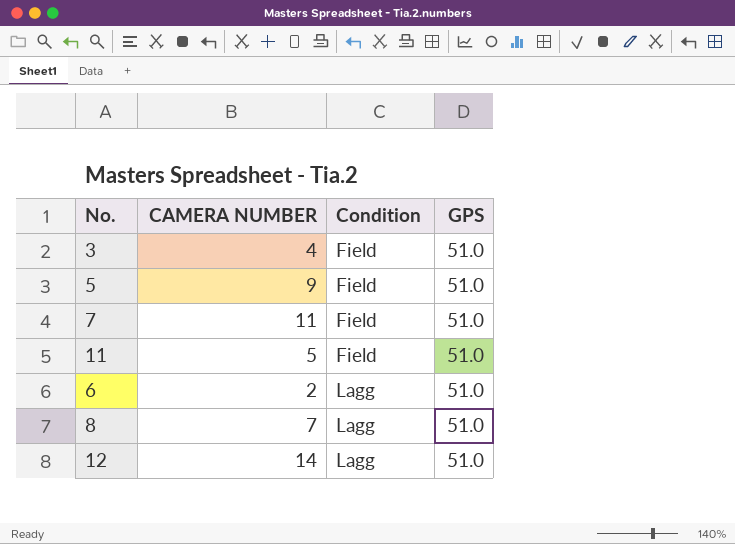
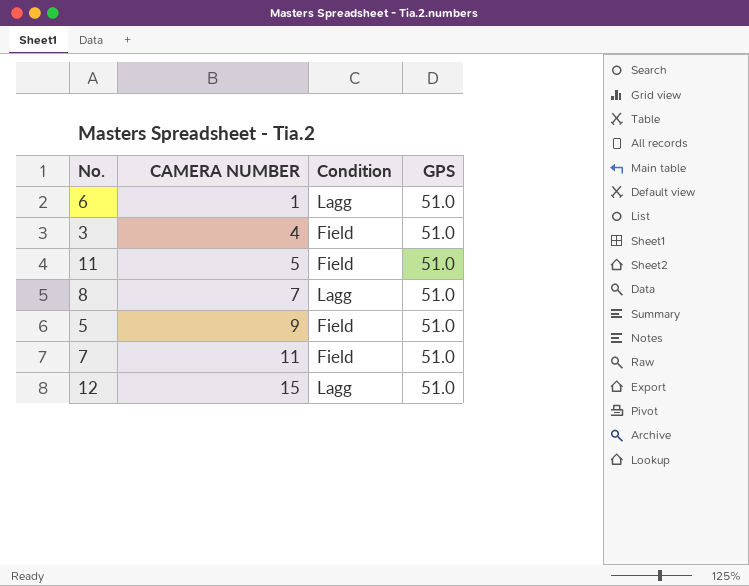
row order: Condition ascending -> CAMERA NUMBER ascending
6 | CAMERA NUMBER: 2 -> 1
12 | CAMERA NUMBER: 14 -> 15

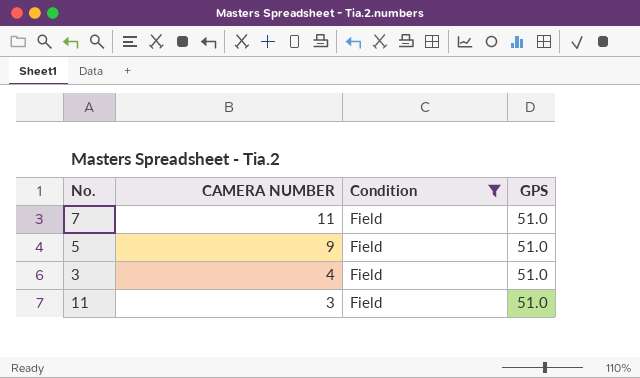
filter: none -> Condition = Field
row order: CAMERA NUMBER ascending -> CAMERA NUMBER descending
11 | CAMERA NUMBER: 5 -> 3

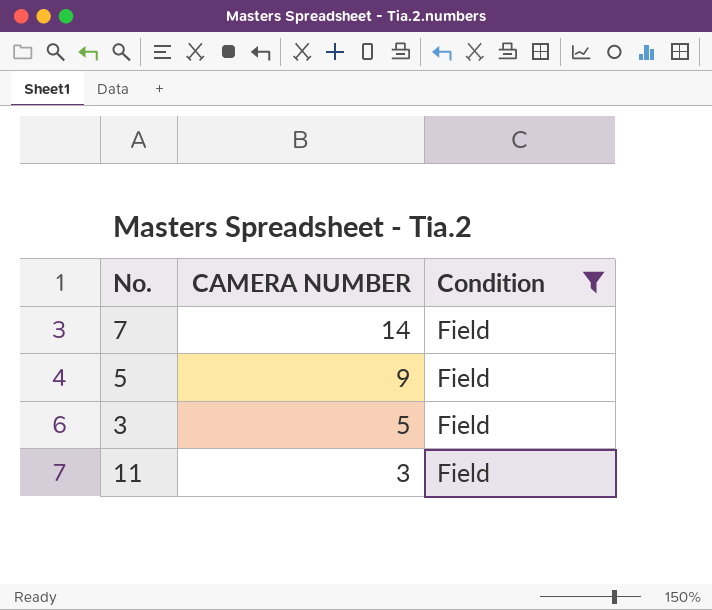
column GPS | position: 4 -> none
7 | CAMERA NUMBER: 11 -> 14
3 | CAMERA NUMBER: 4 -> 5

